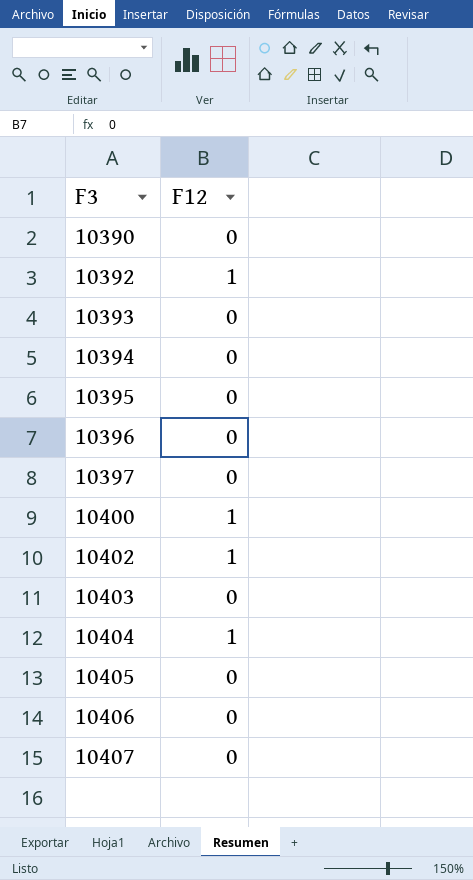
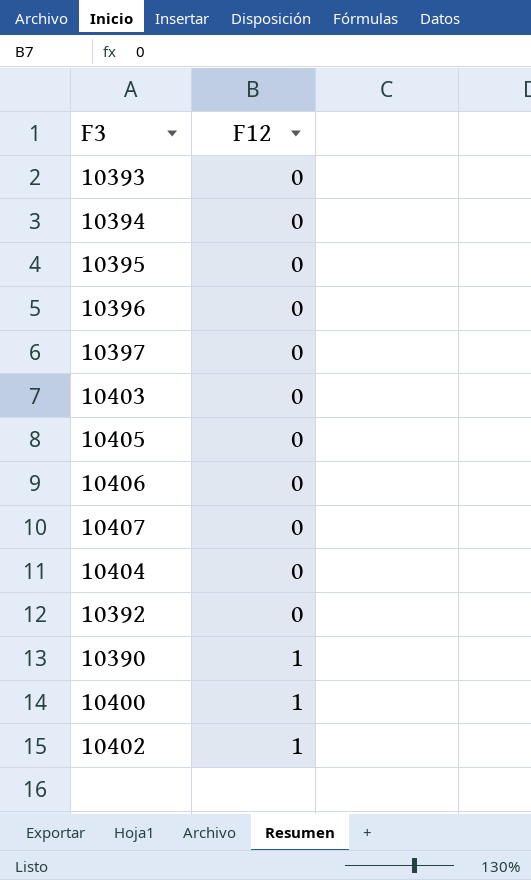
row order: F3 ascending -> F12 ascending
10404 | F12: 1 -> 0
10392 | F12: 1 -> 0
10390 | F12: 0 -> 1

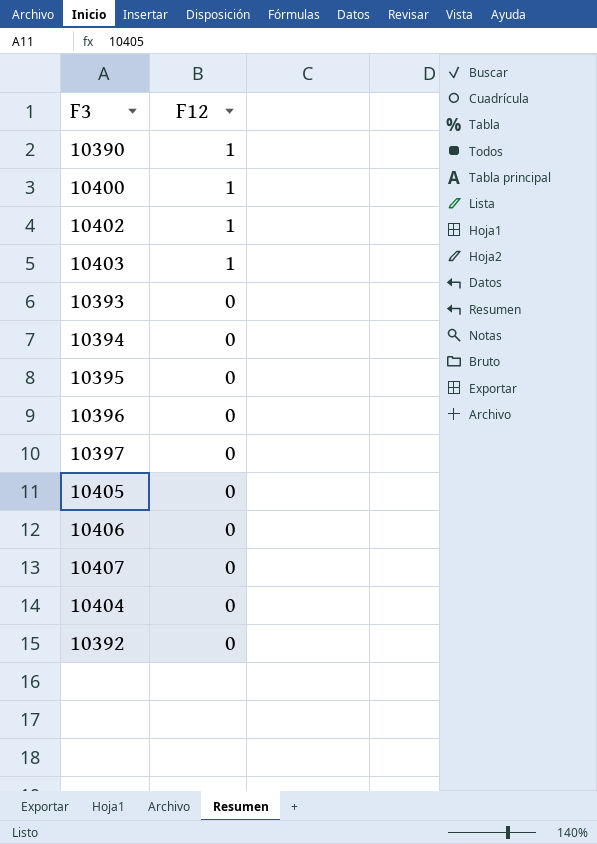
row order: F12 ascending -> F12 descending
10403 | F12: 0 -> 1

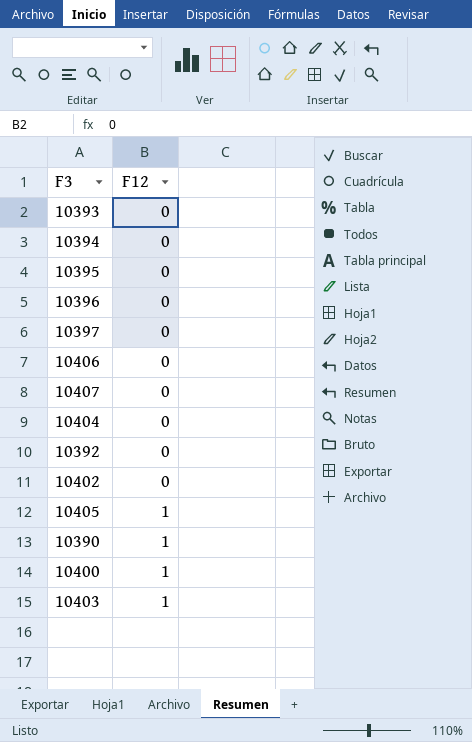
row order: F12 descending -> F12 ascending
10402 | F12: 1 -> 0
10405 | F12: 0 -> 1

